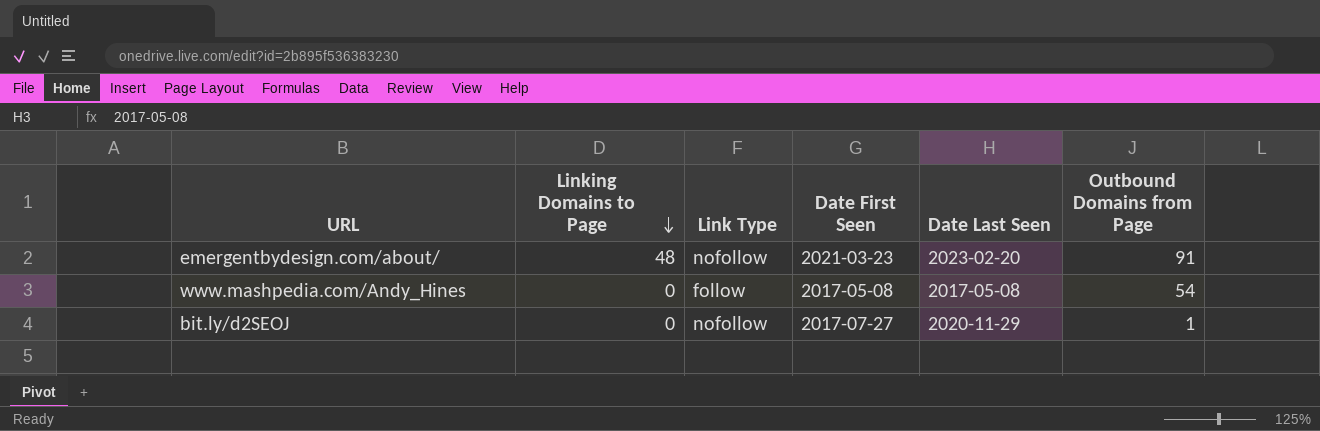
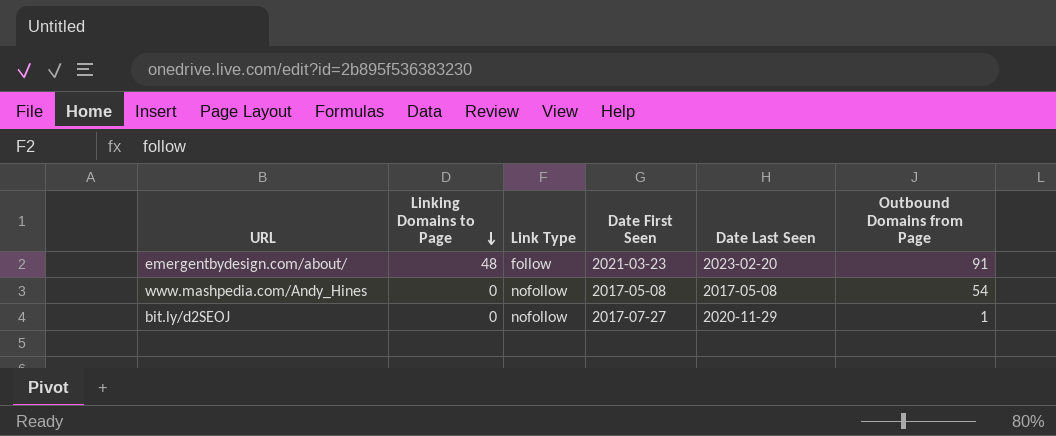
emergentbydesign.com/about/ | Link Type: nofollow -> follow
www.mashpedia.com/Andy_Hines | Link Type: follow -> nofollow

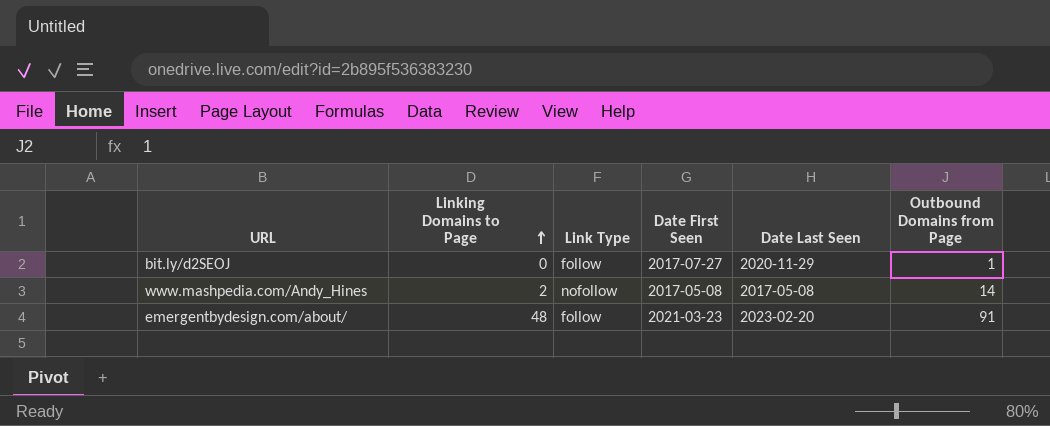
row order: Linking Domains to Page descending -> Linking Domains to Page ascending
bit.ly/d2SEOJ | Link Type: nofollow -> follow
www.mashpedia.com/Andy_Hines | Linking Domains to Page: 0 -> 2
www.mashpedia.com/Andy_Hines | Outbound Domains from Page: 54 -> 14

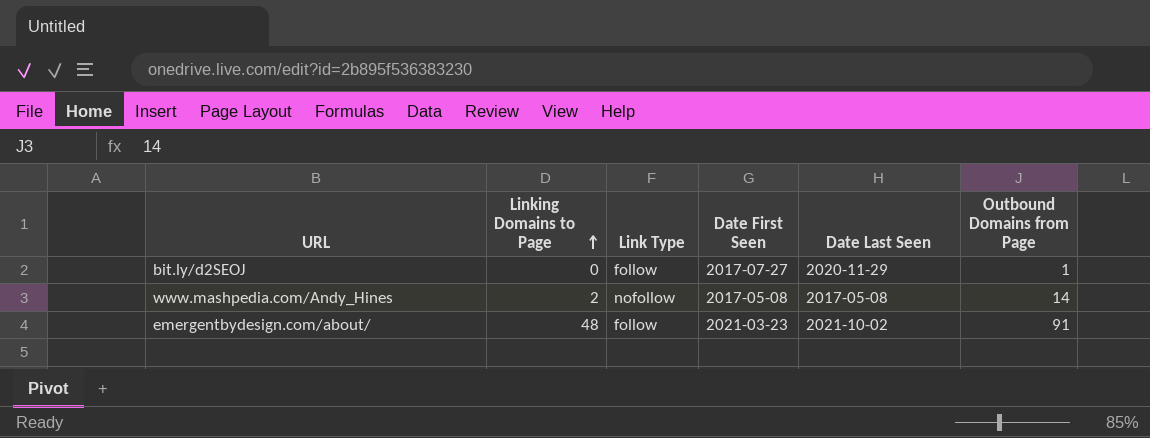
emergentbydesign.com/about/ | Date Last Seen: 2023-02-20 -> 2021-10-02

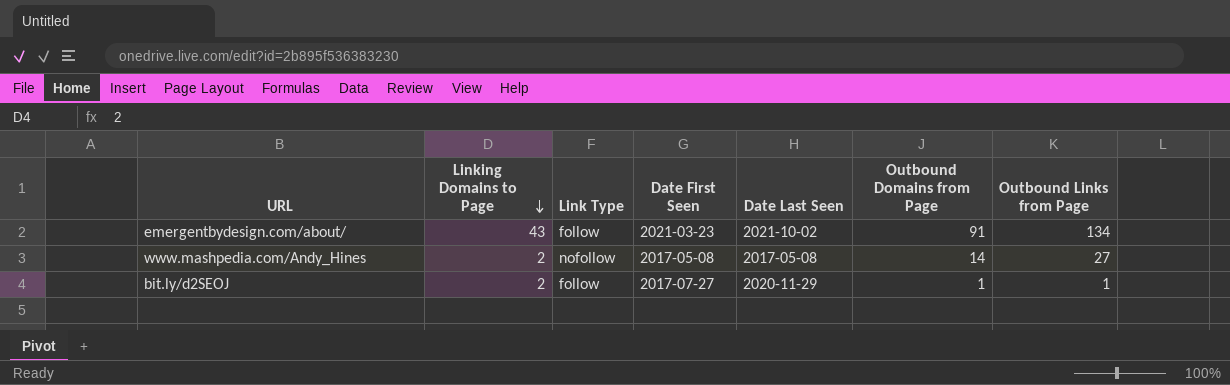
row order: Linking Domains to Page ascending -> Linking Domains to Page descending
column Outbound Links from Page | position: none -> 7
emergentbydesign.com/about/ | Linking Domains to Page: 48 -> 43
bit.ly/d2SEOJ | Linking Domains to Page: 0 -> 2

